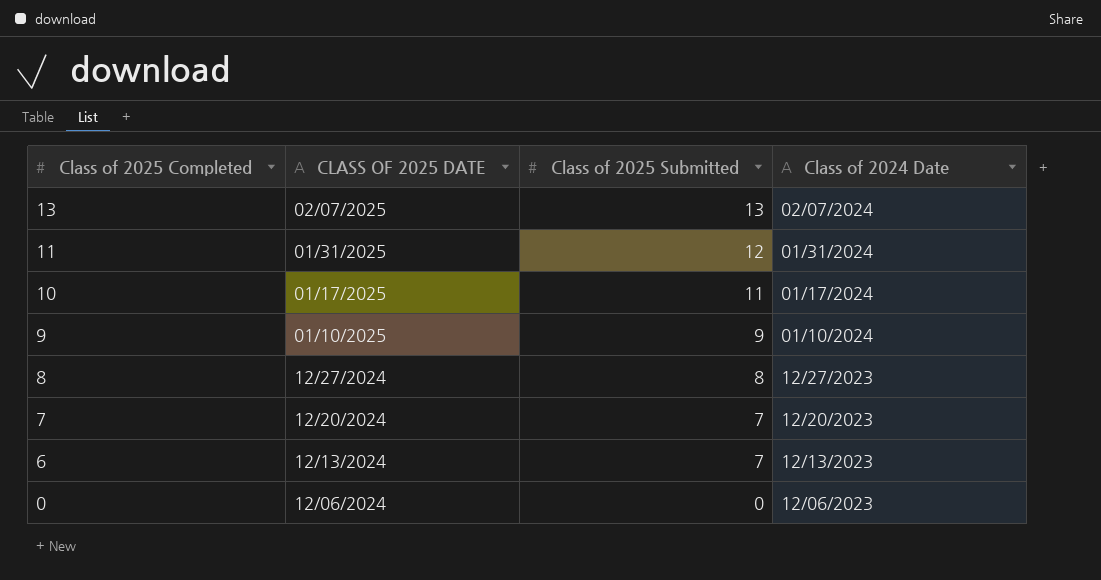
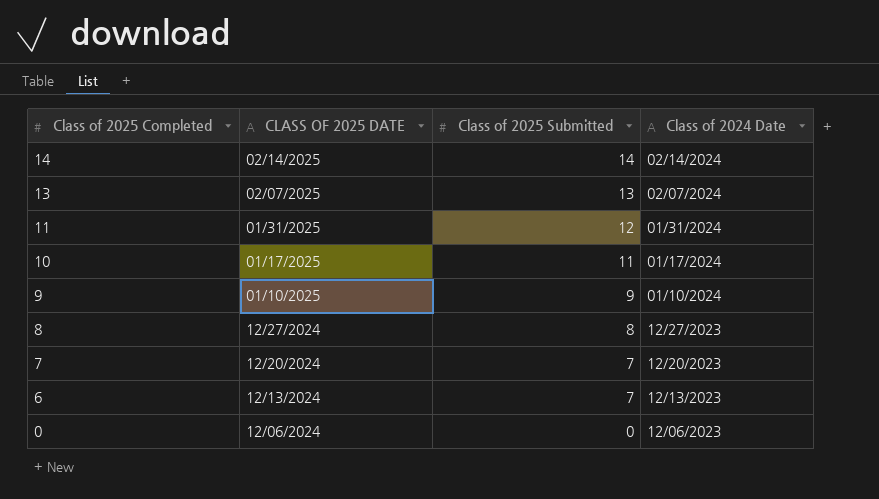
row 14: none -> 02/14/2025 | 14 | 02/14/2024

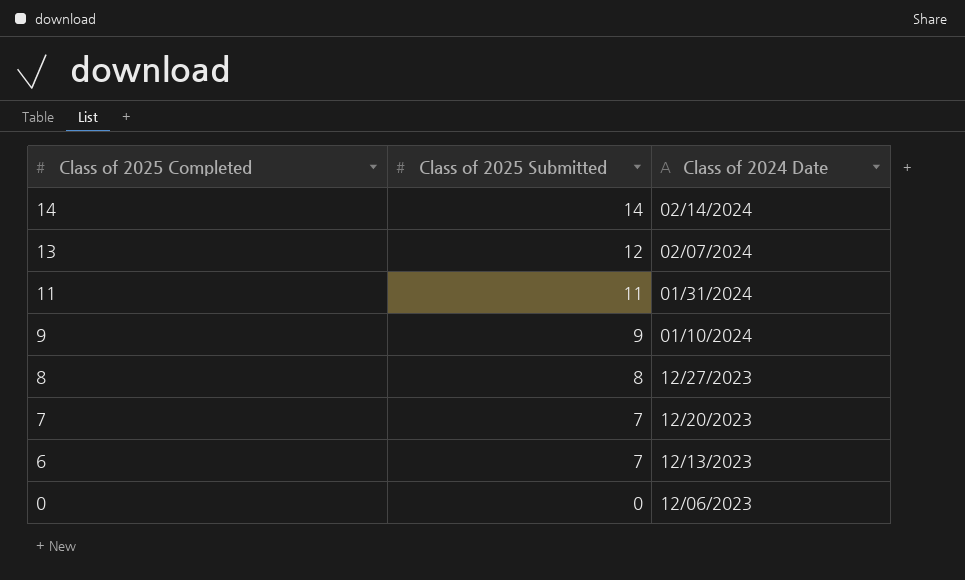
column CLASS OF 2025 DATE | position: 2 -> none
row 10: 01/17/2025 | 11 | 01/17/2024 -> none
13 | Class of 2025 Submitted: 13 -> 12
11 | Class of 2025 Submitted: 12 -> 11

